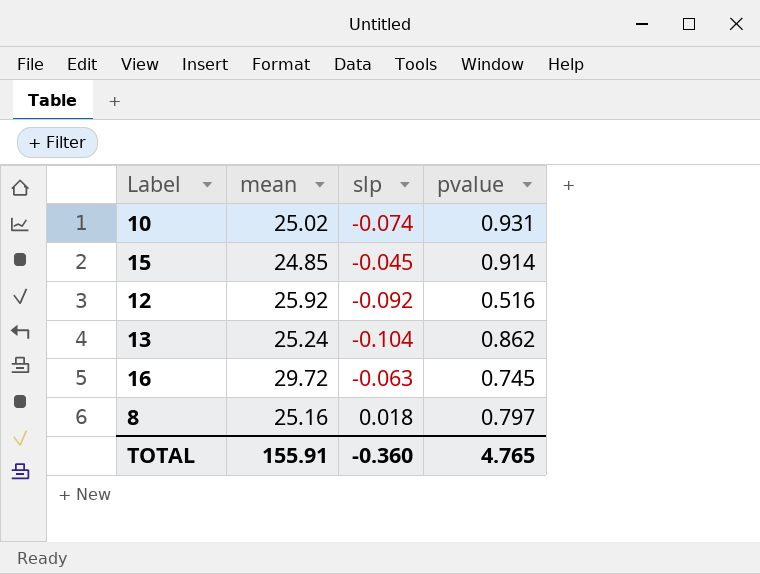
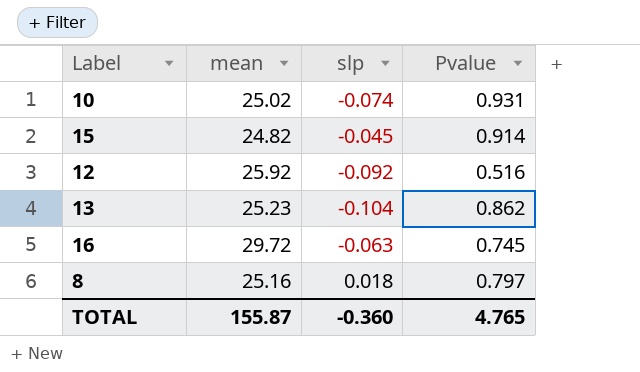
column name: pvalue -> Pvalue
15 | mean: 24.85 -> 24.82
13 | mean: 25.24 -> 25.23
TOTAL | mean: 155.91 -> 155.87

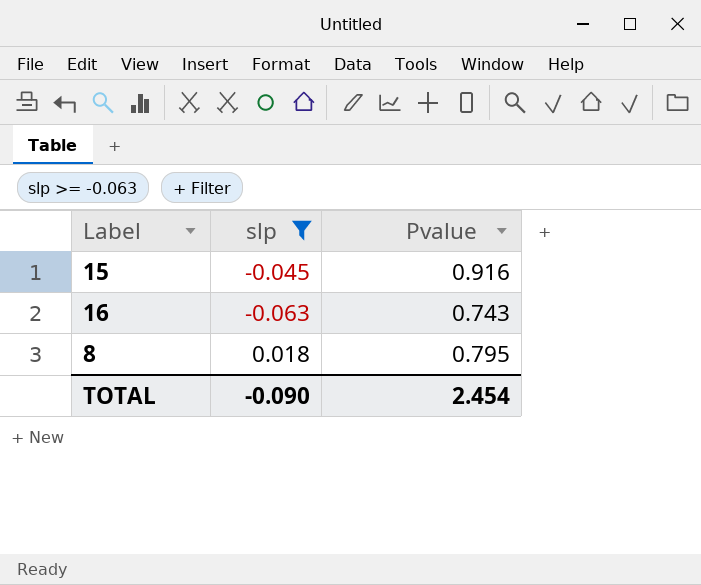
filter: none -> slp >= -0.063
column mean | position: 2 -> none
15 | Pvalue: 0.914 -> 0.916
16 | Pvalue: 0.745 -> 0.743
8 | Pvalue: 0.797 -> 0.795
TOTAL | slp: -0.360 -> -0.090
TOTAL | Pvalue: 4.765 -> 2.454

